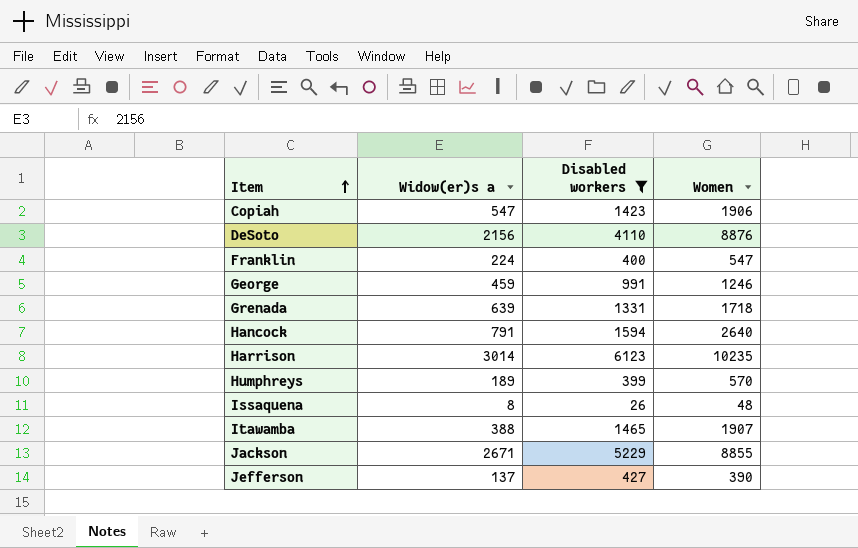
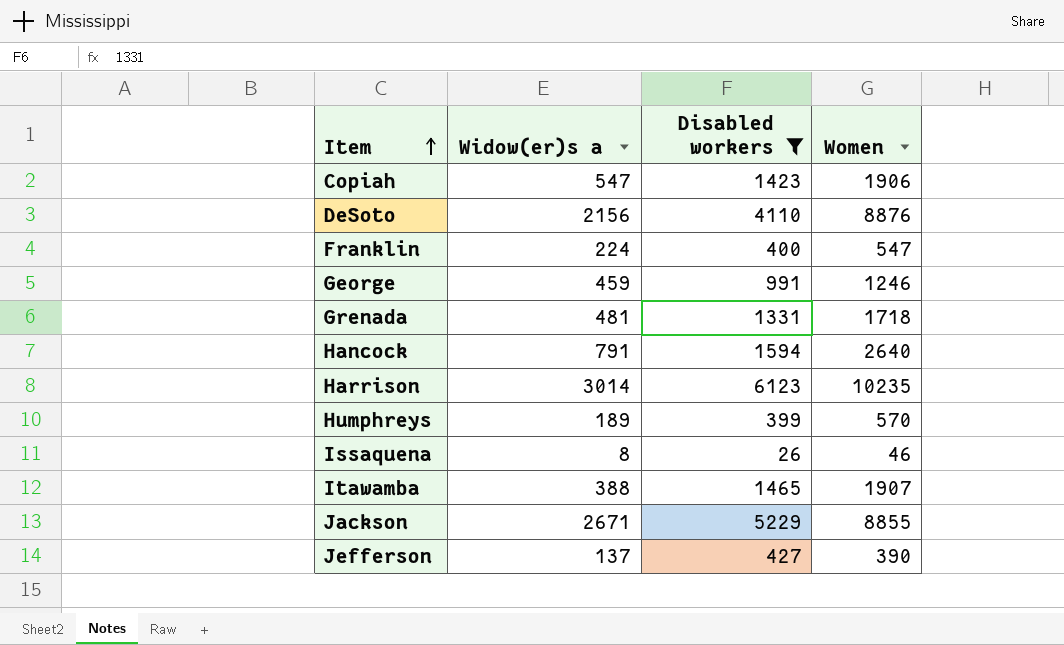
Grenada | Widow(er)s a: 639 -> 481
Issaquena | Women: 48 -> 46

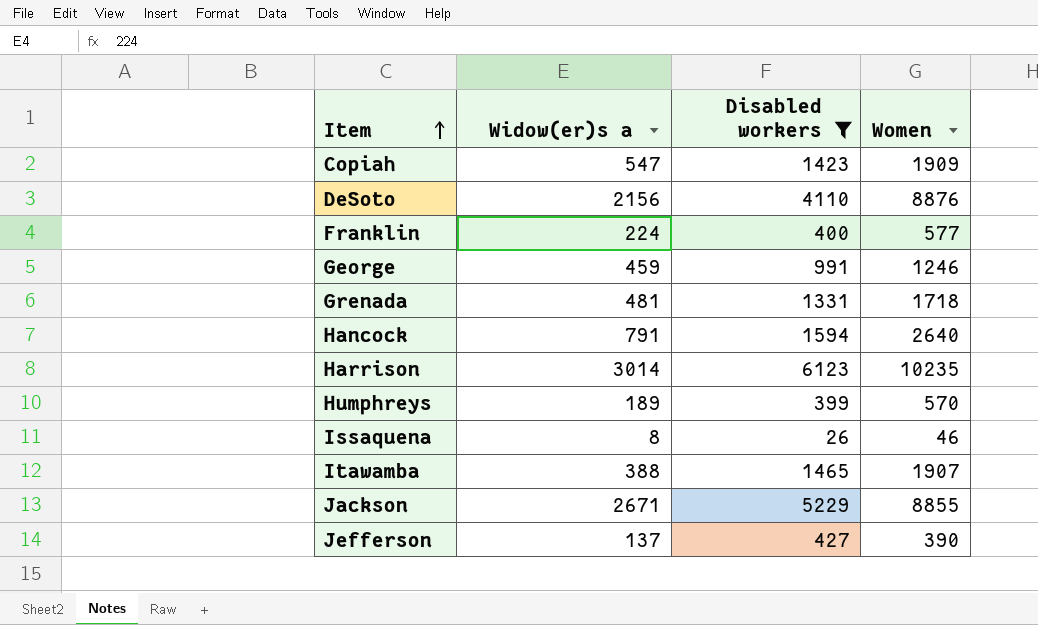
Copiah | Women: 1906 -> 1909
Franklin | Women: 547 -> 577

